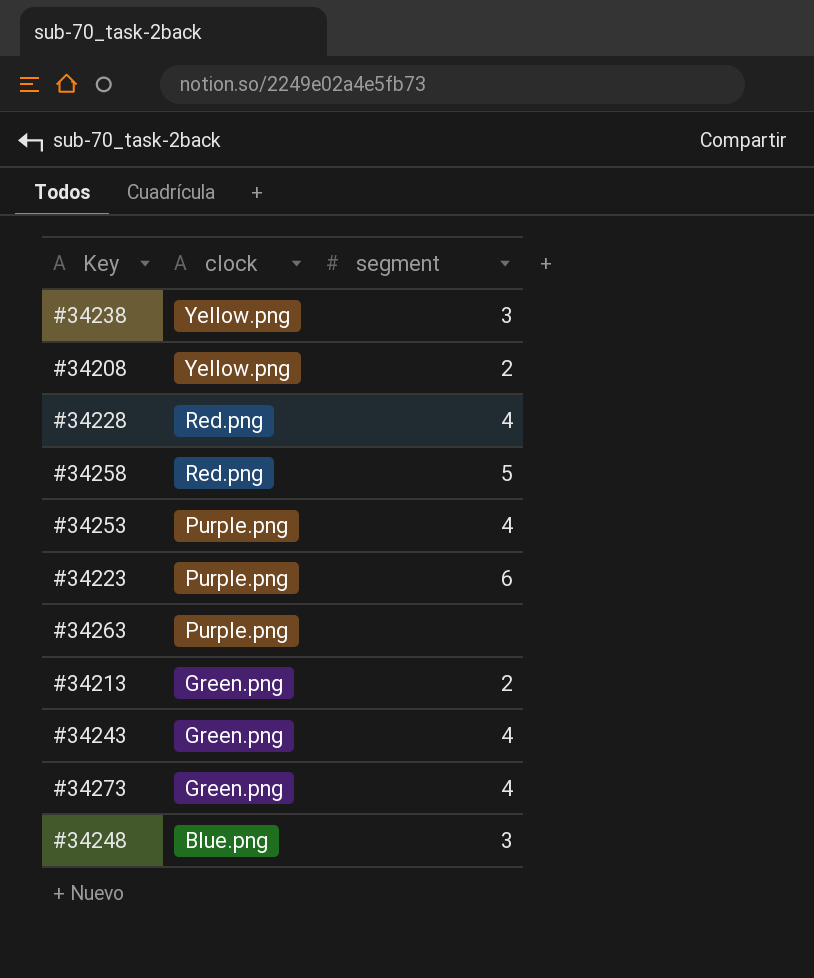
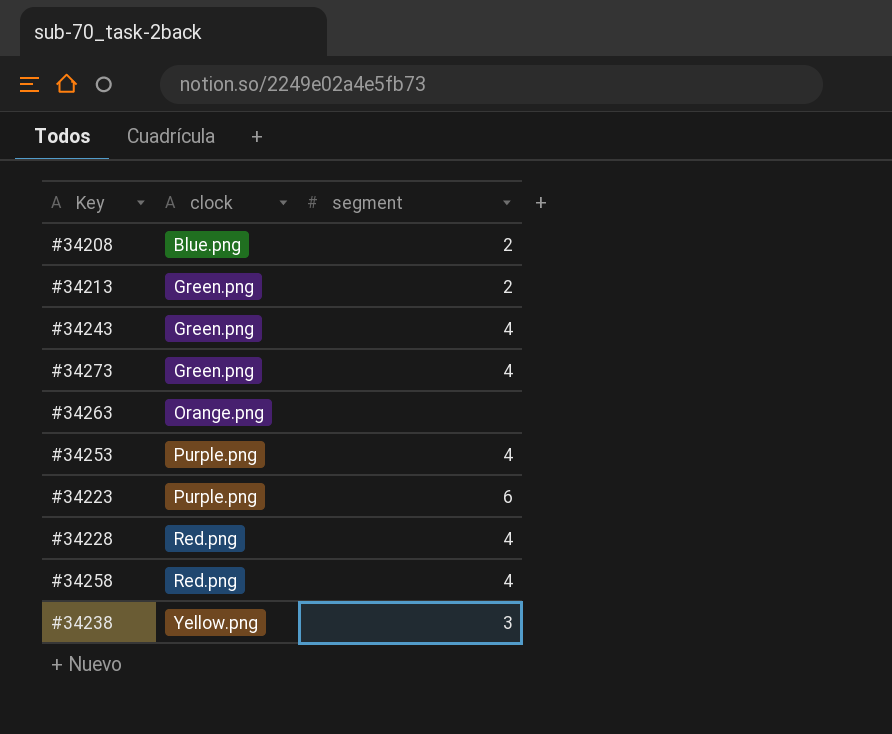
row order: clock descending -> clock ascending
row #34248: Blue.png | 3 -> none
#34208 | clock: Yellow.png -> Blue.png
#34263 | clock: Purple.png -> Orange.png
#34258 | segment: 5 -> 4

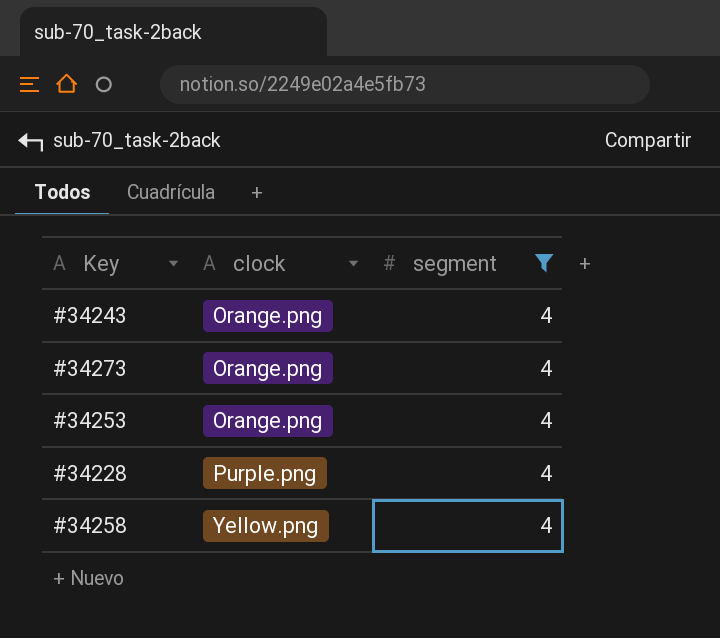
filter: none -> segment = 4
#34243 | clock: Green.png -> Orange.png
#34273 | clock: Green.png -> Orange.png
#34253 | clock: Purple.png -> Orange.png
#34228 | clock: Red.png -> Purple.png
#34258 | clock: Red.png -> Yellow.png

